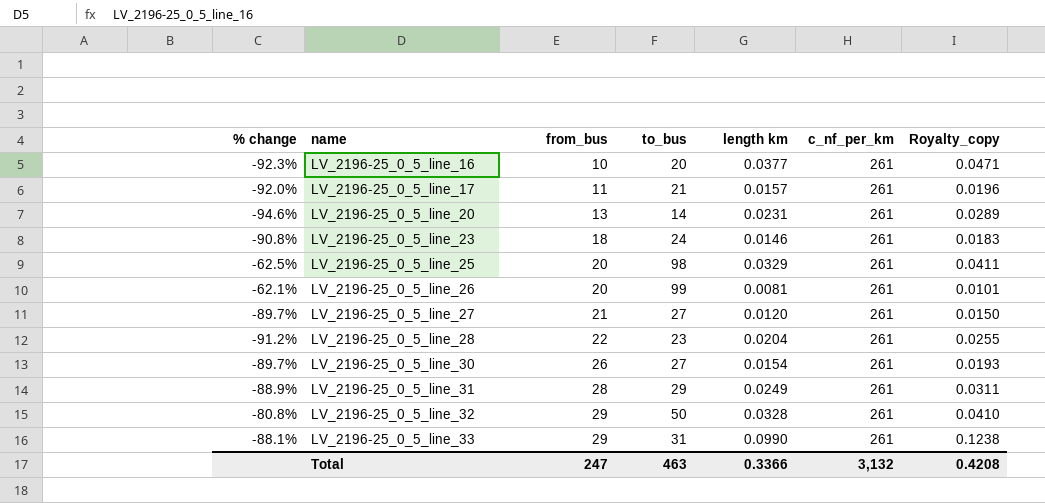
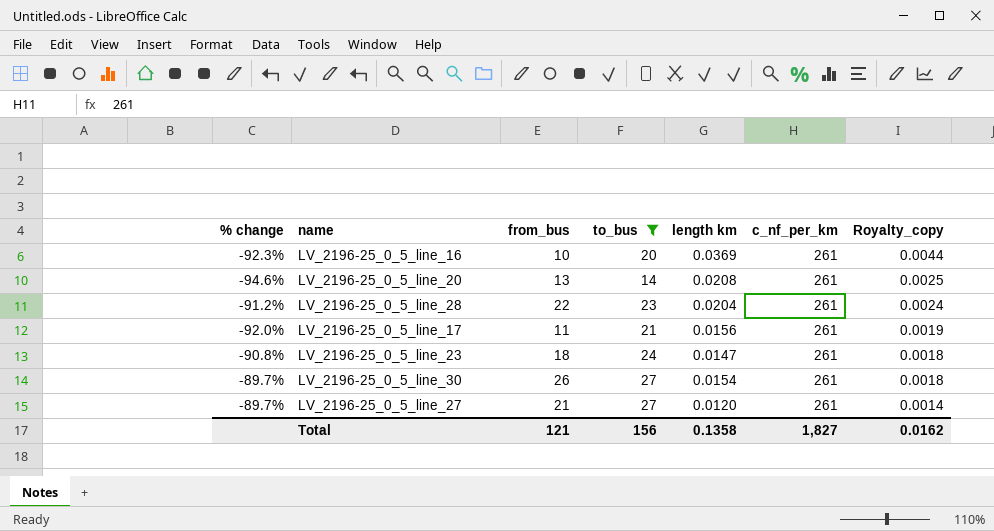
filter: none -> to_bus <= 27
row order: name ascending -> Royalty_copy descending
column Royalty_copy | formula: [length km] * 1.25 -> [length km] * 0.12
LV_2196-25_0_5_line_16 | length km: 0.0377 -> 0.0369
LV_2196-25_0_5_line_20 | length km: 0.0231 -> 0.0208
LV_2196-25_0_5_line_17 | length km: 0.0157 -> 0.0156
LV_2196-25_0_5_line_23 | length km: 0.0146 -> 0.0147
Total | from_bus: 247 -> 121
Total | to_bus: 463 -> 156
Total | length km: 0.3366 -> 0.1358
Total | c_nf_per_km: 3,132 -> 1,827
Total | Royalty_copy: 0.4208 -> 0.0162

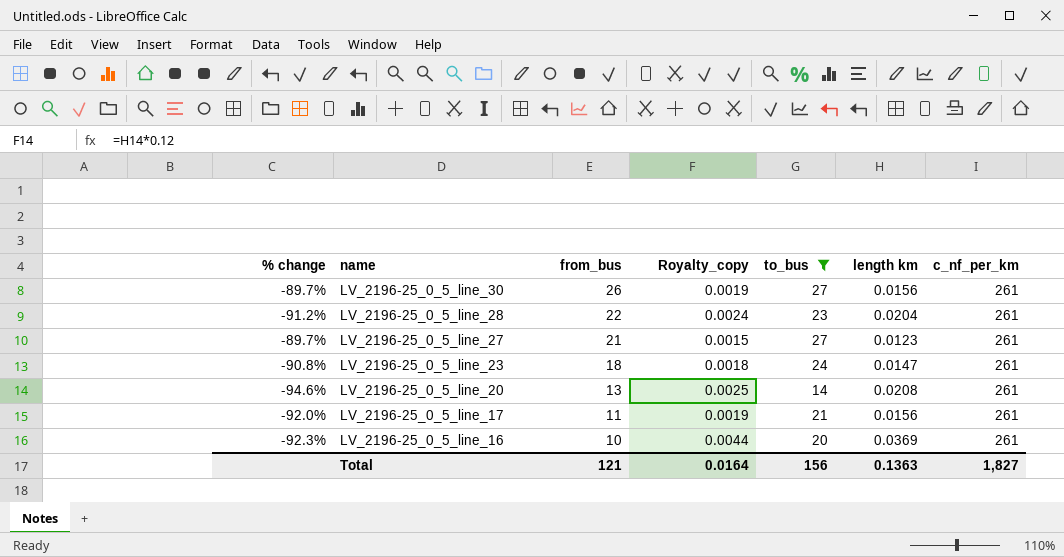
row order: Royalty_copy descending -> name descending
column Royalty_copy | position: 7 -> 4
LV_2196-25_0_5_line_30 | Royalty_copy: 0.0018 -> 0.0019
LV_2196-25_0_5_line_30 | length km: 0.0154 -> 0.0156
LV_2196-25_0_5_line_27 | Royalty_copy: 0.0014 -> 0.0015
LV_2196-25_0_5_line_27 | length km: 0.0120 -> 0.0123
Total | Royalty_copy: 0.0162 -> 0.0164
Total | length km: 0.1358 -> 0.1363

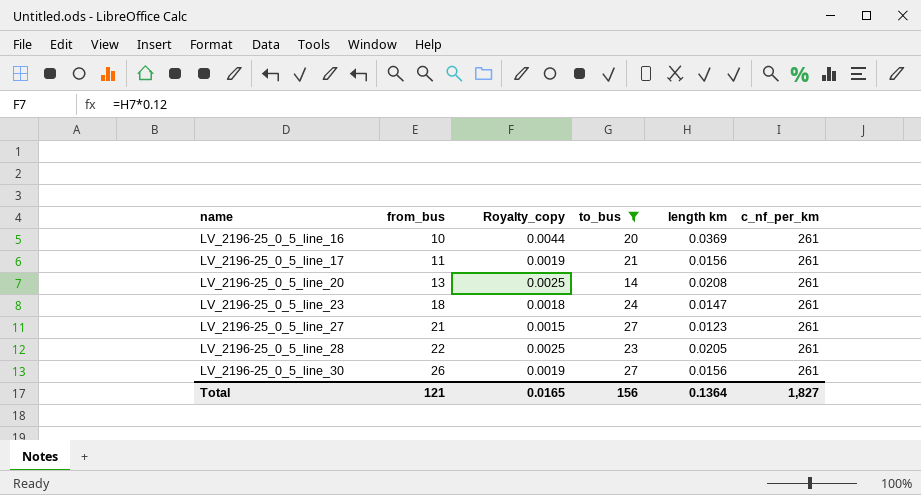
row order: name descending -> name ascending
column % change | formula: ([to_bus] - [c_nf_per_km]) / [c_nf_per_km] -> none
LV_2196-25_0_5_line_28 | Royalty_copy: 0.0024 -> 0.0025
LV_2196-25_0_5_line_28 | length km: 0.0204 -> 0.0205
Total | Royalty_copy: 0.0164 -> 0.0165
Total | length km: 0.1363 -> 0.1364

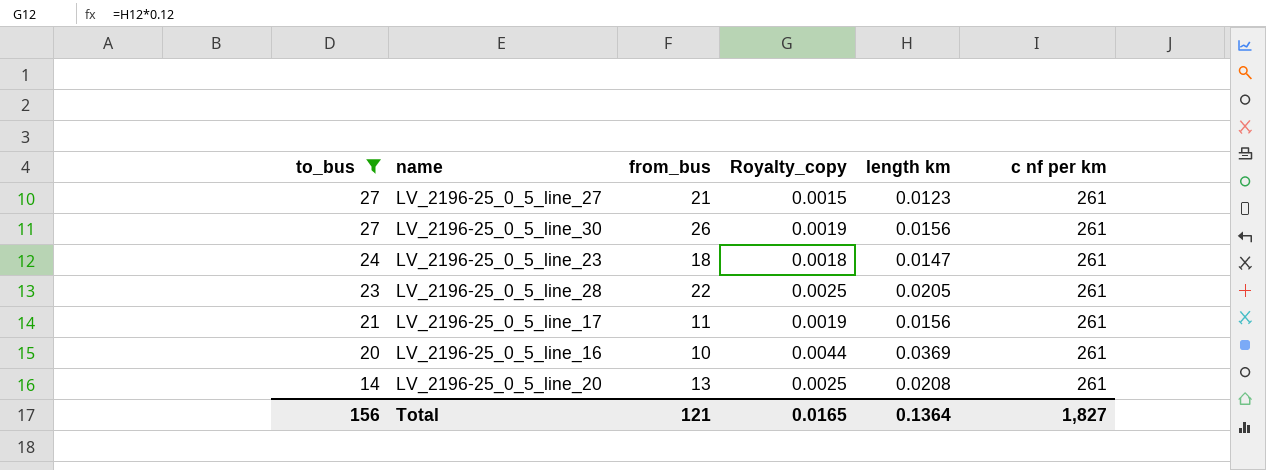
row order: name ascending -> to_bus descending
column to_bus | position: 4 -> 1
column name: c_nf_per_km -> c nf per km

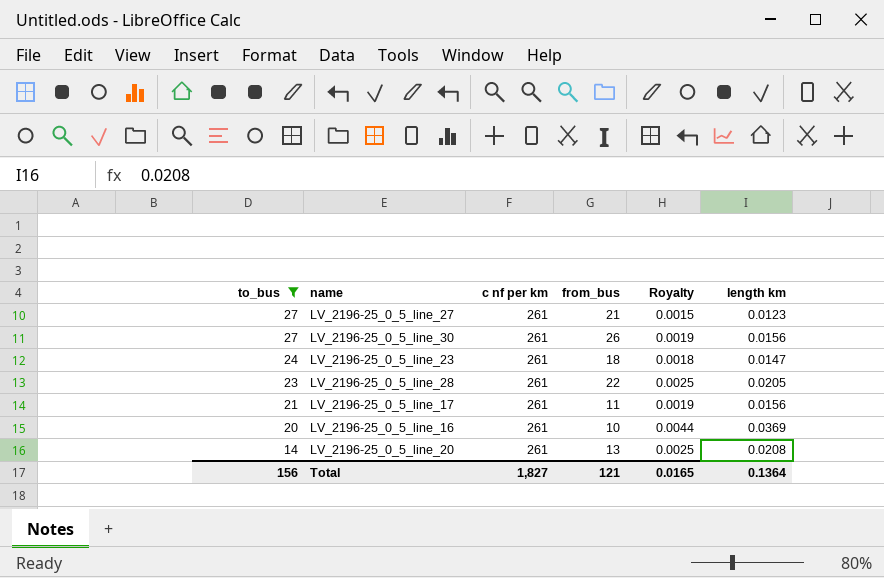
column c nf per km | position: 6 -> 3
column name: Royalty_copy -> Royalty

